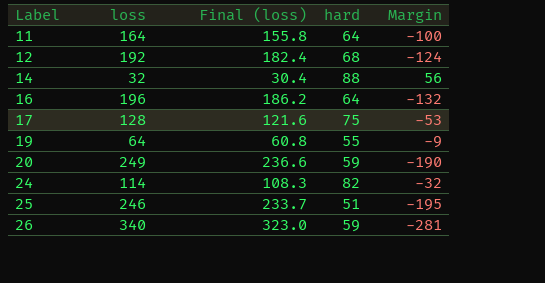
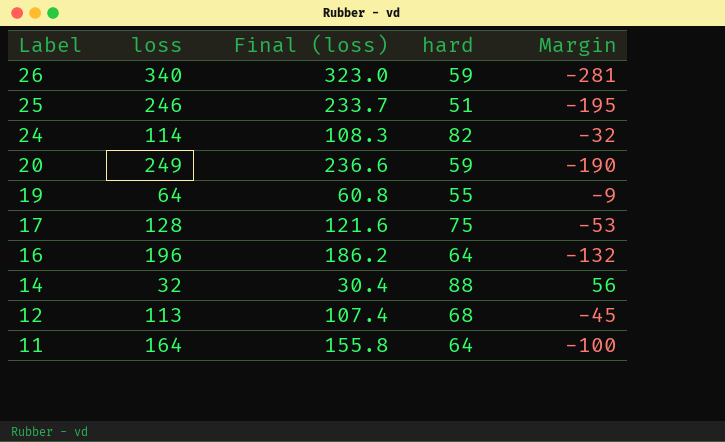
row order: Label ascending -> Label descending
12 | loss: 192 -> 113
12 | Final (loss): 182.4 -> 107.4
12 | Margin: -124 -> -45

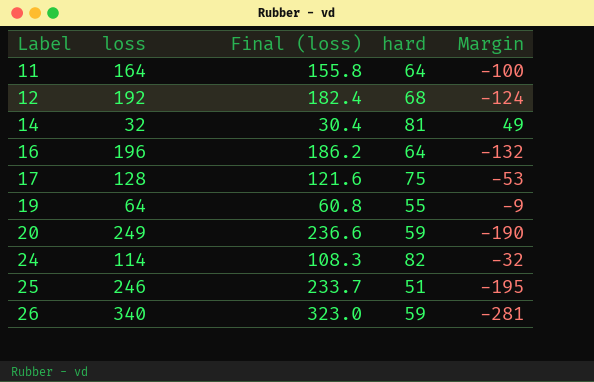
row order: Label descending -> Label ascending
12 | loss: 113 -> 192
12 | Final (loss): 107.4 -> 182.4
12 | Margin: -45 -> -124
14 | hard: 88 -> 81
14 | Margin: 56 -> 49

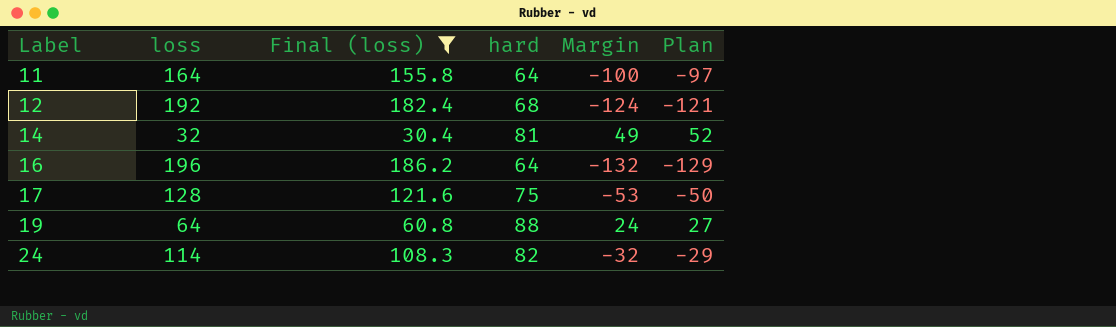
filter: none -> Final (loss) <= 186.2
column Plan | formula: none -> [Margin] + 3
19 | hard: 55 -> 88
19 | Margin: -9 -> 24

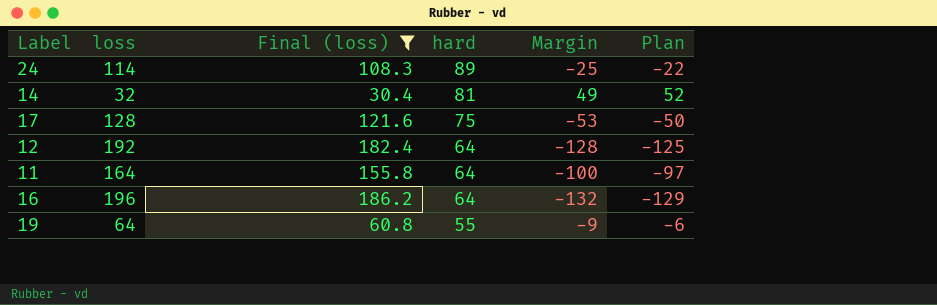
row order: Label ascending -> hard descending
24 | hard: 82 -> 89
24 | Margin: -32 -> -25
24 | Plan: -29 -> -22
12 | hard: 68 -> 64
12 | Margin: -124 -> -128
12 | Plan: -121 -> -125
19 | hard: 88 -> 55
19 | Margin: 24 -> -9
19 | Plan: 27 -> -6

